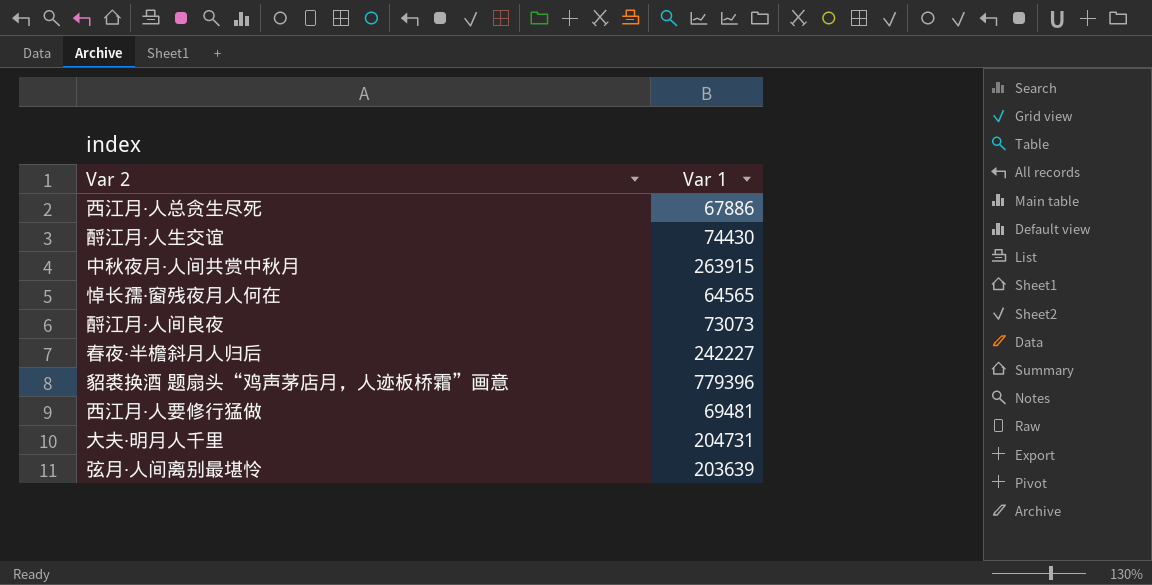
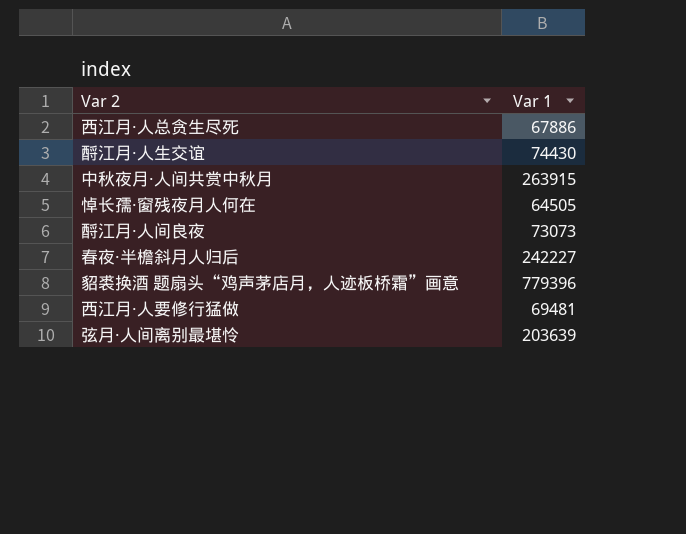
row 大夫·明月人千里: 204731 -> none
悼长孺·窗残夜月人何在 | Var 1: 64565 -> 64505

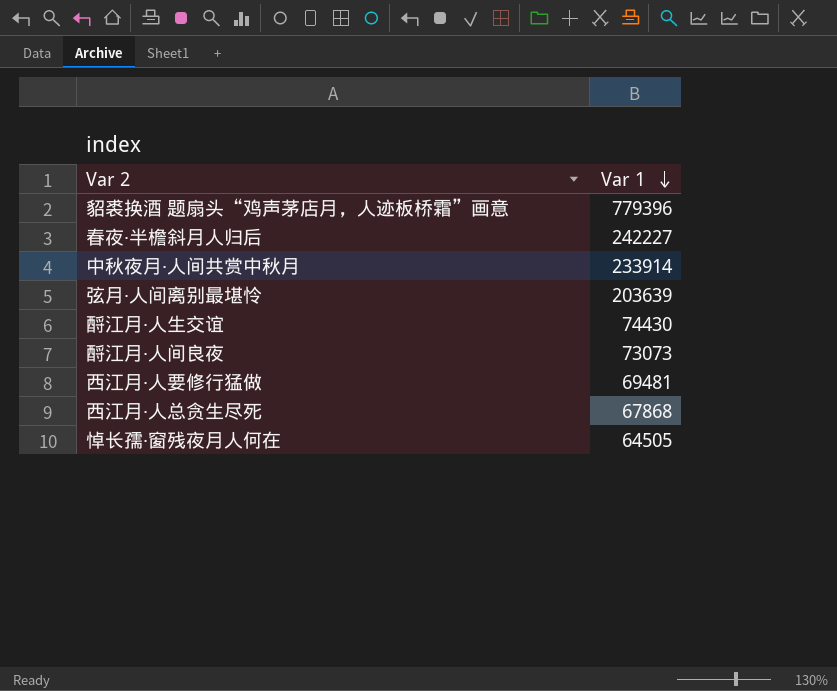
row order: none -> Var 1 descending
中秋夜月·人间共赏中秋月 | Var 1: 263915 -> 233914
西江月·人总贪生尽死 | Var 1: 67886 -> 67868

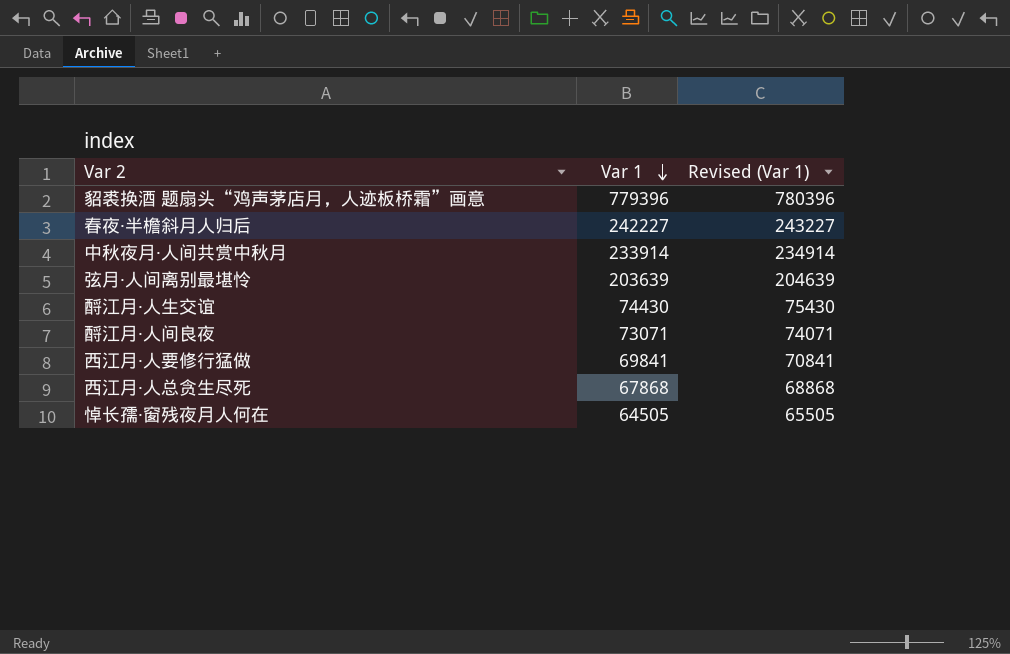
column Revised (Var 1) | formula: none -> [Var 1] + 1000
酹江月·人间良夜 | Var 1: 73073 -> 73071
西江月·人要修行猛做 | Var 1: 69481 -> 69841

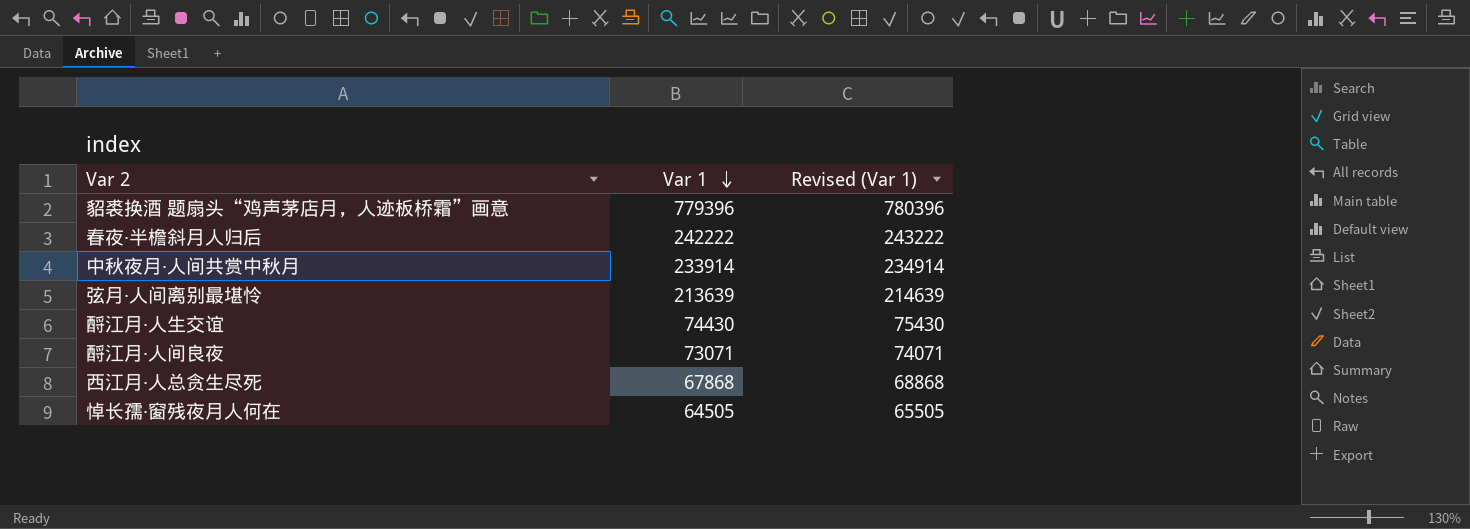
row 西江月·人要修行猛做: 69841 | 70841 -> none
春夜·半檐斜月人归后 | Var 1: 242227 -> 242222
春夜·半檐斜月人归后 | Revised (Var 1): 243227 -> 243222
弦月·人间离别最堪怜 | Var 1: 203639 -> 213639
弦月·人间离别最堪怜 | Revised (Var 1): 204639 -> 214639

